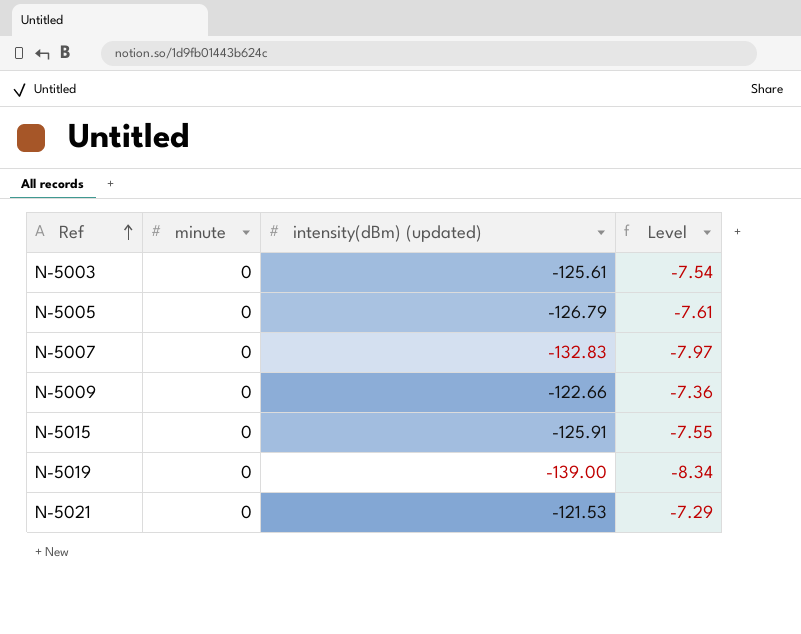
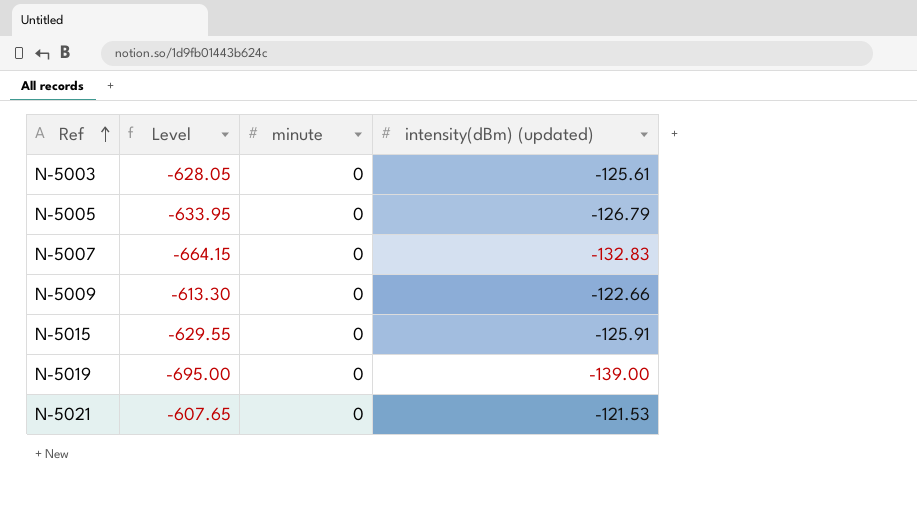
column Level | formula: [intensity(dBm) (updated)] * 0.06 -> [intensity(dBm) (updated)] * 5
column Level | position: 4 -> 2

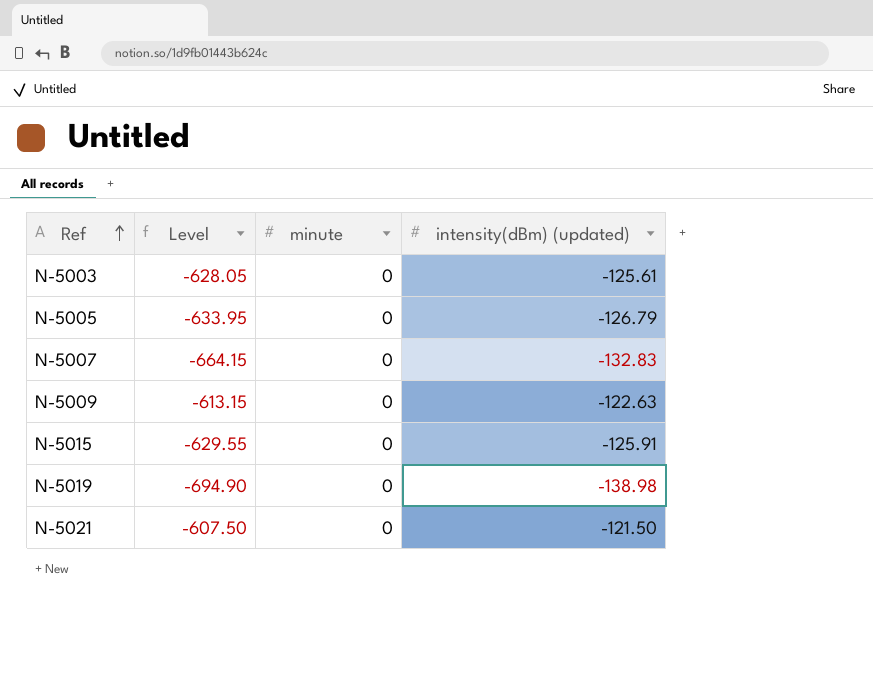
N-5009 | Level: -613.30 -> -613.15
N-5009 | intensity(dBm) (updated): -122.66 -> -122.63
N-5019 | Level: -695.00 -> -694.90
N-5019 | intensity(dBm) (updated): -139.00 -> -138.98
N-5021 | Level: -607.65 -> -607.50
N-5021 | intensity(dBm) (updated): -121.53 -> -121.50

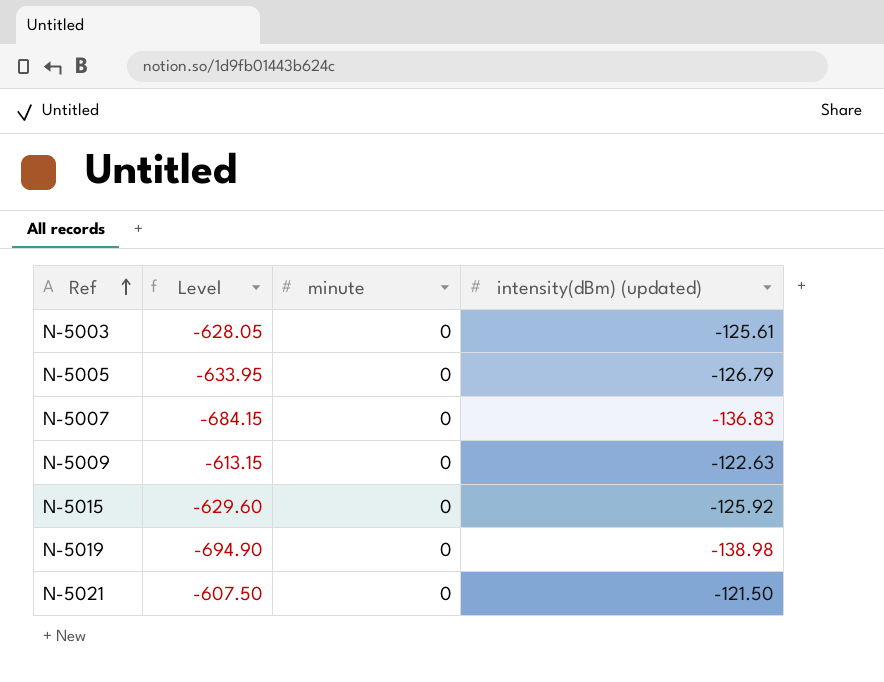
N-5007 | Level: -664.15 -> -684.15
N-5007 | intensity(dBm) (updated): -132.83 -> -136.83
N-5015 | Level: -629.55 -> -629.60
N-5015 | intensity(dBm) (updated): -125.91 -> -125.92

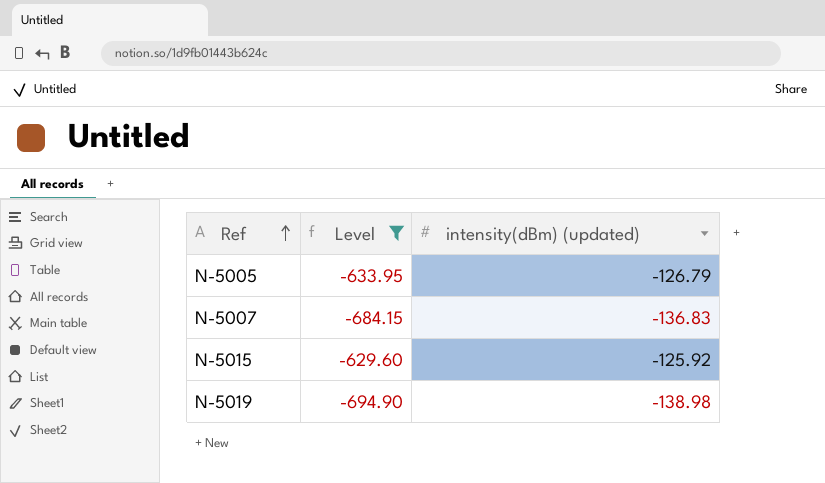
filter: none -> Level <= -629.60
column minute | position: 3 -> none

